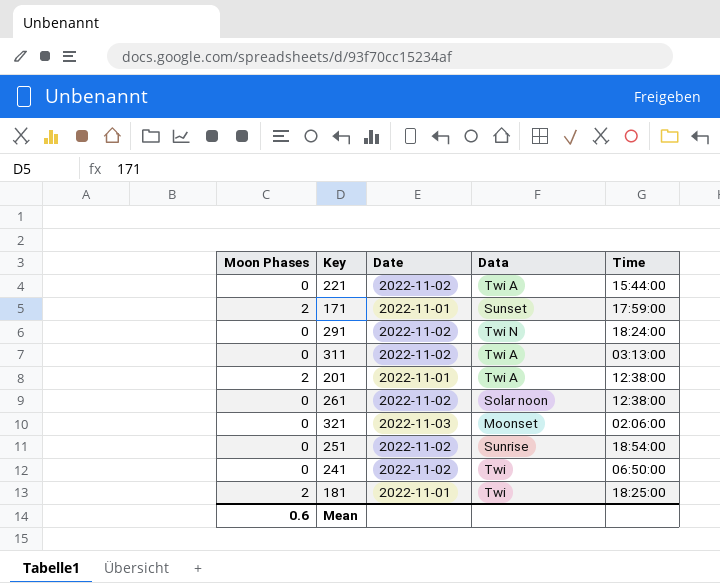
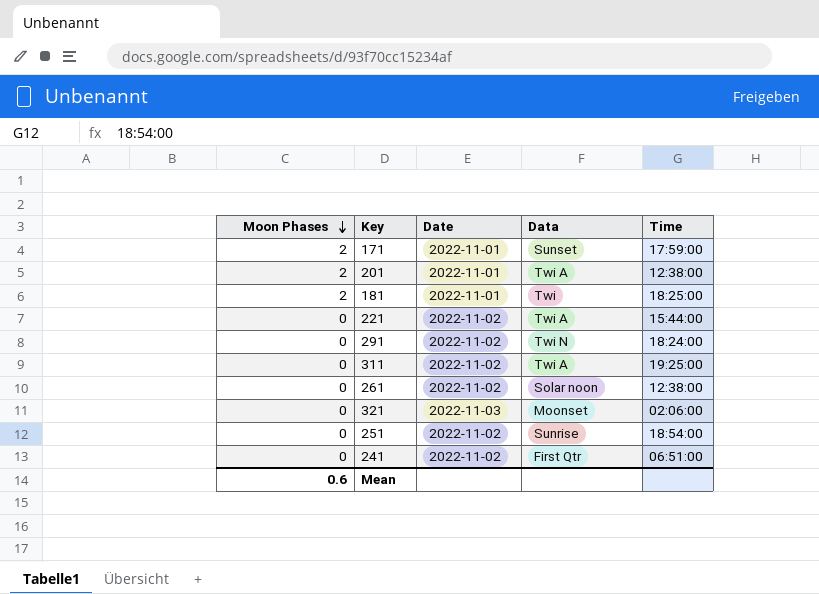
row order: none -> Moon Phases descending
311 | Time: 03:13:00 -> 19:25:00
241 | Data: Twi -> First Qtr
241 | Time: 06:50:00 -> 06:51:00

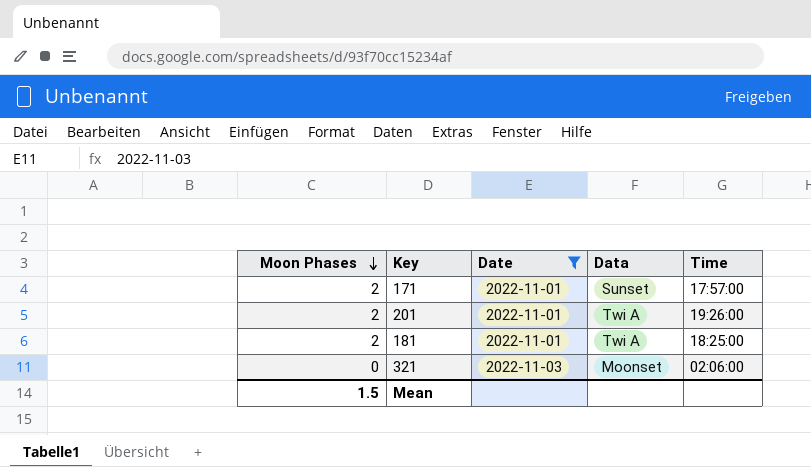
filter: none -> Date != 2022-11-02
171 | Time: 17:59:00 -> 17:57:00
201 | Time: 12:38:00 -> 19:26:00
181 | Data: Twi -> Twi A
Mean | Moon Phases: 0.6 -> 1.5

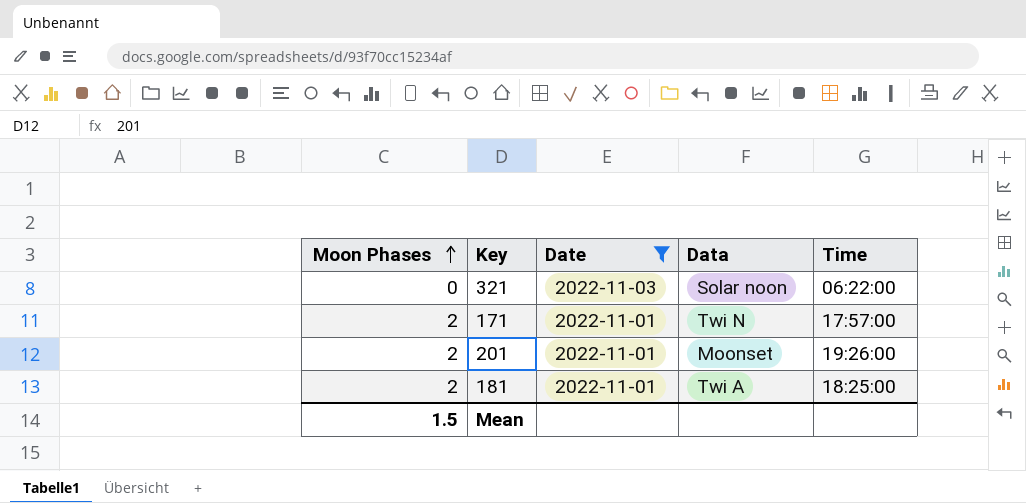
row order: Moon Phases descending -> Moon Phases ascending
321 | Data: Moonset -> Solar noon
321 | Time: 02:06:00 -> 06:22:00
171 | Data: Sunset -> Twi N
201 | Data: Twi A -> Moonset

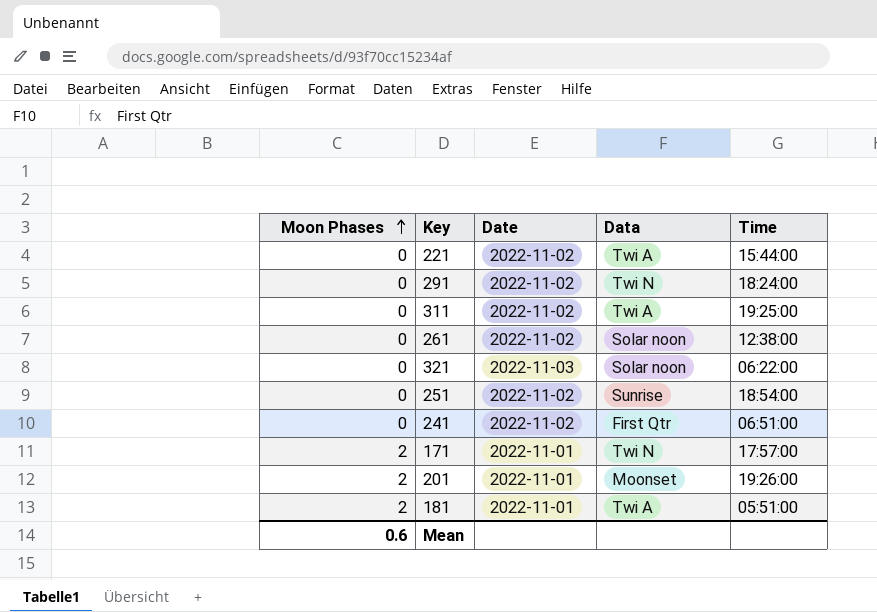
filter: Date != 2022-11-02 -> none
181 | Time: 18:25:00 -> 05:51:00
Mean | Moon Phases: 1.5 -> 0.6

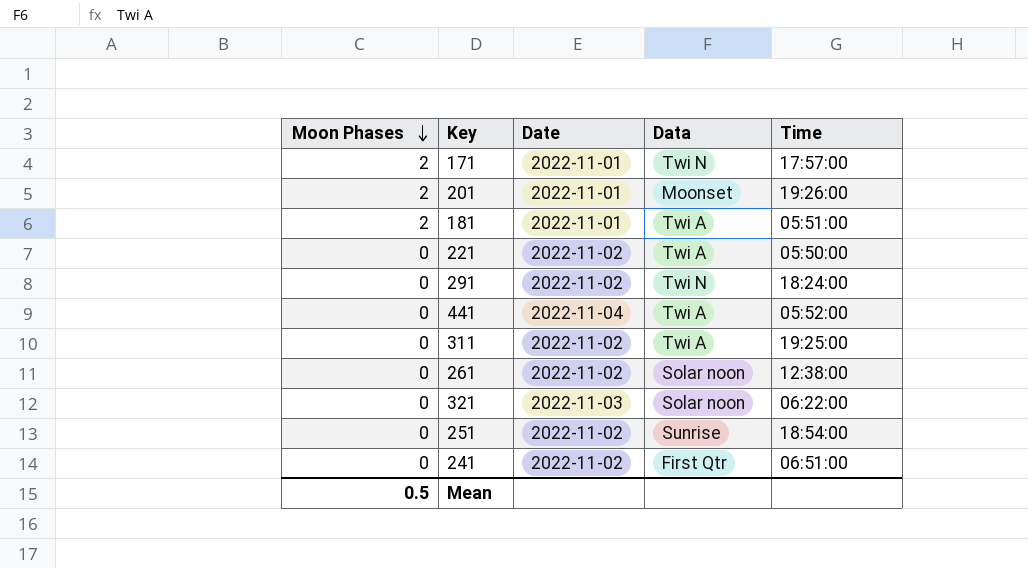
row order: Moon Phases ascending -> Moon Phases descending
221 | Time: 15:44:00 -> 05:50:00
row 441: none -> 0 | 2022-11-04 | Twi A | 05:52:00
Mean | Moon Phases: 0.6 -> 0.5

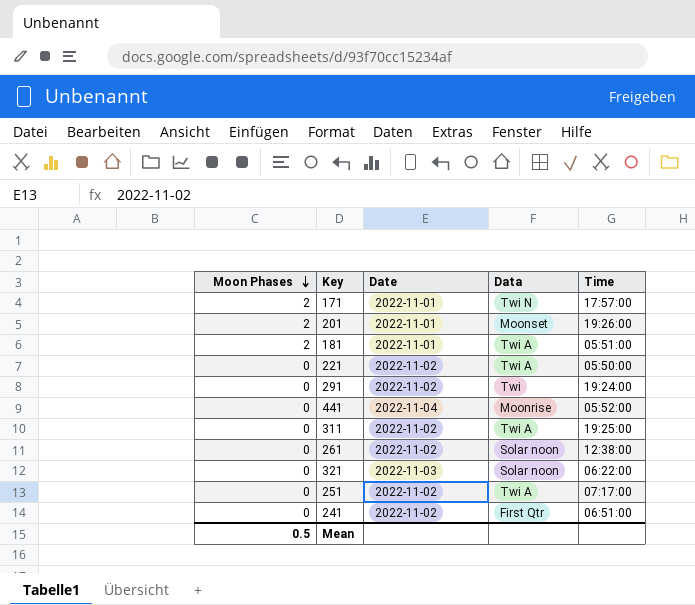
291 | Data: Twi N -> Twi
291 | Time: 18:24:00 -> 19:24:00
441 | Data: Twi A -> Moonrise
251 | Data: Sunrise -> Twi A
251 | Time: 18:54:00 -> 07:17:00

